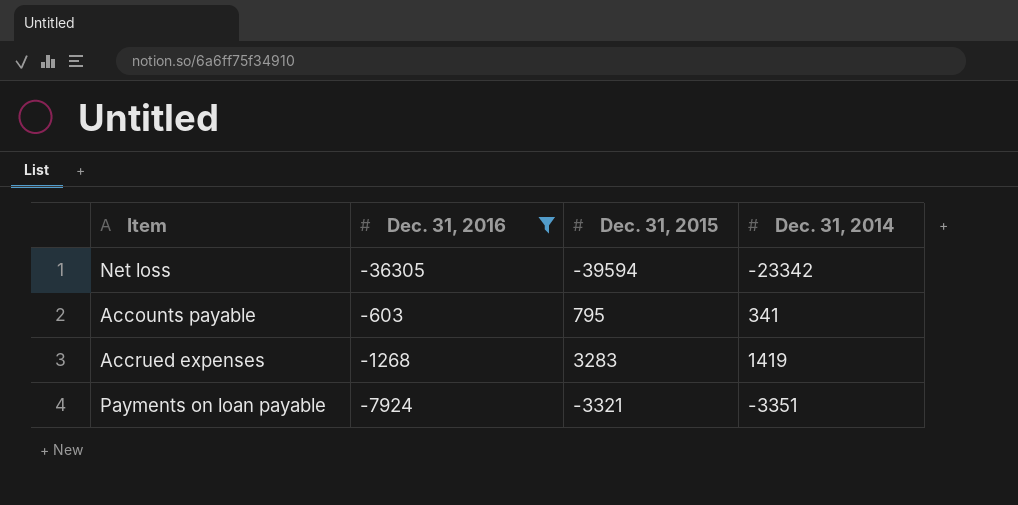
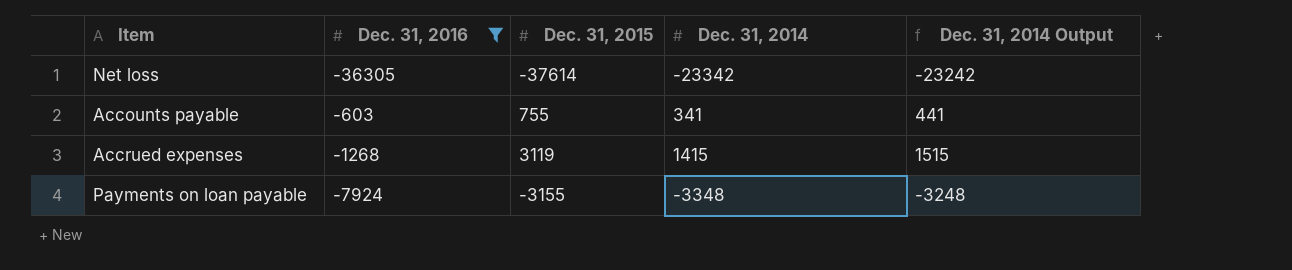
column Dec. 31, 2014 Output | formula: none -> [Dec. 31, 2014] + 100
Net loss | Dec. 31, 2015: -39594 -> -37614
Accounts payable | Dec. 31, 2015: 795 -> 755
Accrued expenses | Dec. 31, 2015: 3283 -> 3119
Accrued expenses | Dec. 31, 2014: 1419 -> 1415
Payments on loan payable | Dec. 31, 2015: -3321 -> -3155
Payments on loan payable | Dec. 31, 2014: -3351 -> -3348

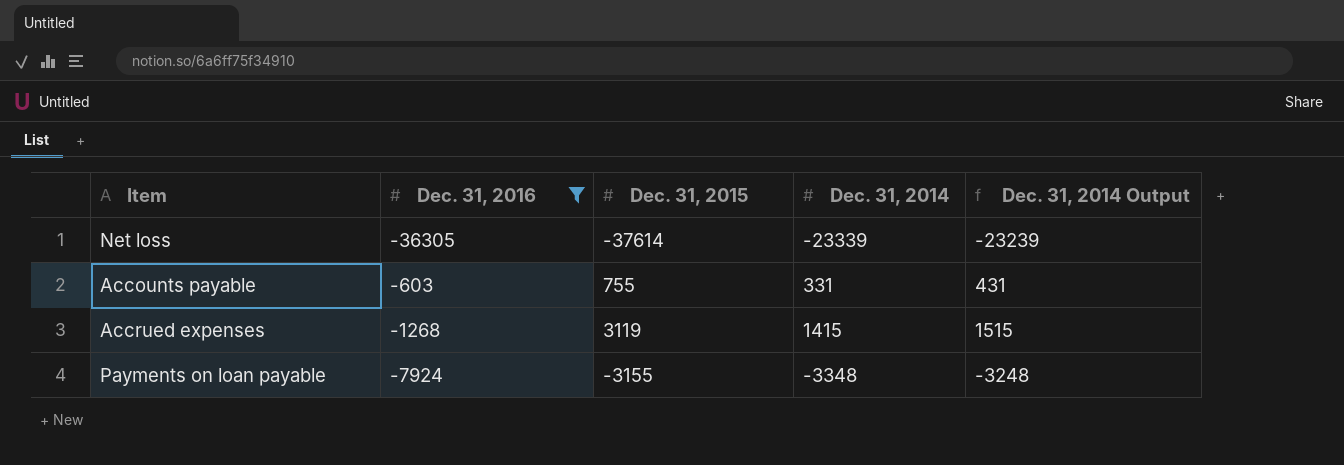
Net loss | Dec. 31, 2014: -23342 -> -23339
Net loss | Dec. 31, 2014 Output: -23242 -> -23239
Accounts payable | Dec. 31, 2014: 341 -> 331
Accounts payable | Dec. 31, 2014 Output: 441 -> 431

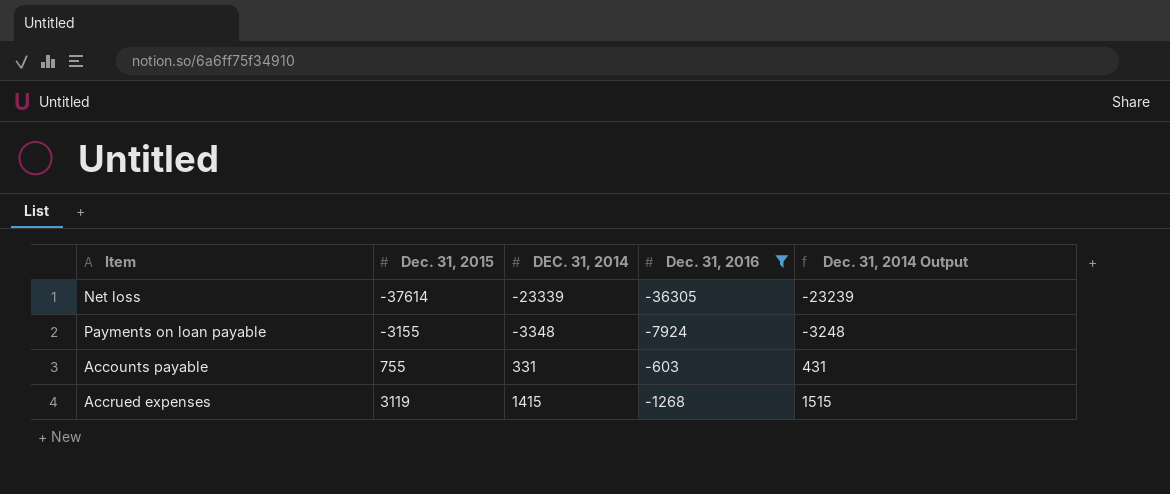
row order: none -> Dec. 31, 2015 ascending
column name: Dec. 31, 2014 -> DEC. 31, 2014
column Dec. 31, 2016 | position: 2 -> 4

